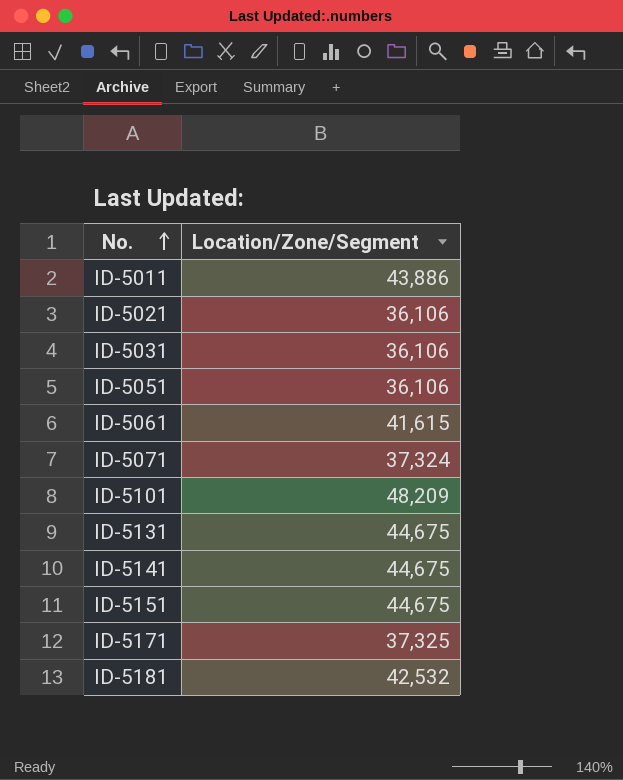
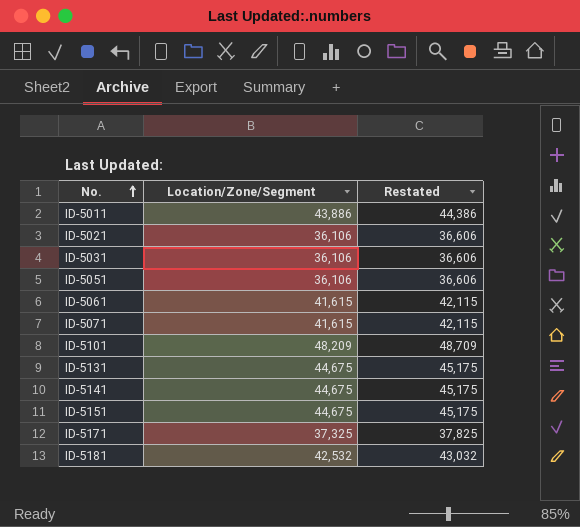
column Restated | formula: none -> [Location/Zone/Segment] + 500
ID-5071 | Location/Zone/Segment: 37,324 -> 41,615

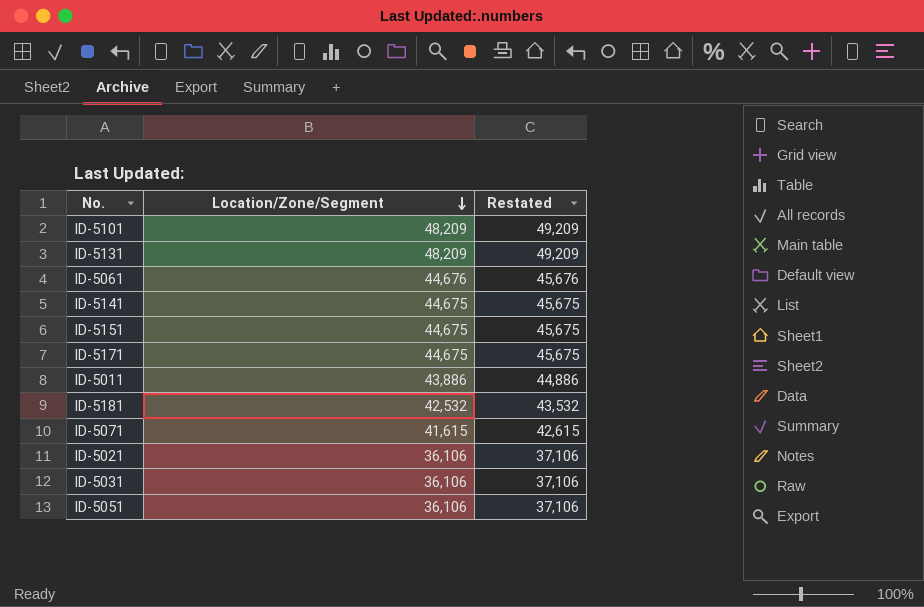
row order: No. ascending -> Location/Zone/Segment descending
column Restated | formula: [Location/Zone/Segment] + 500 -> [Location/Zone/Segment] + 1000
ID-5131 | Location/Zone/Segment: 44,675 -> 48,209
ID-5061 | Location/Zone/Segment: 41,615 -> 44,676
ID-5171 | Location/Zone/Segment: 37,325 -> 44,675

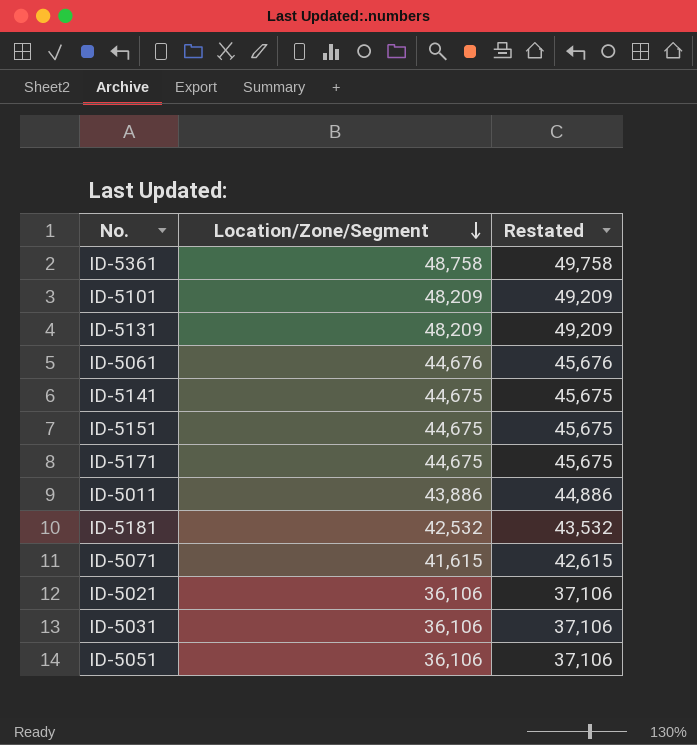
row ID-5361: none -> 48,758 | 49,758

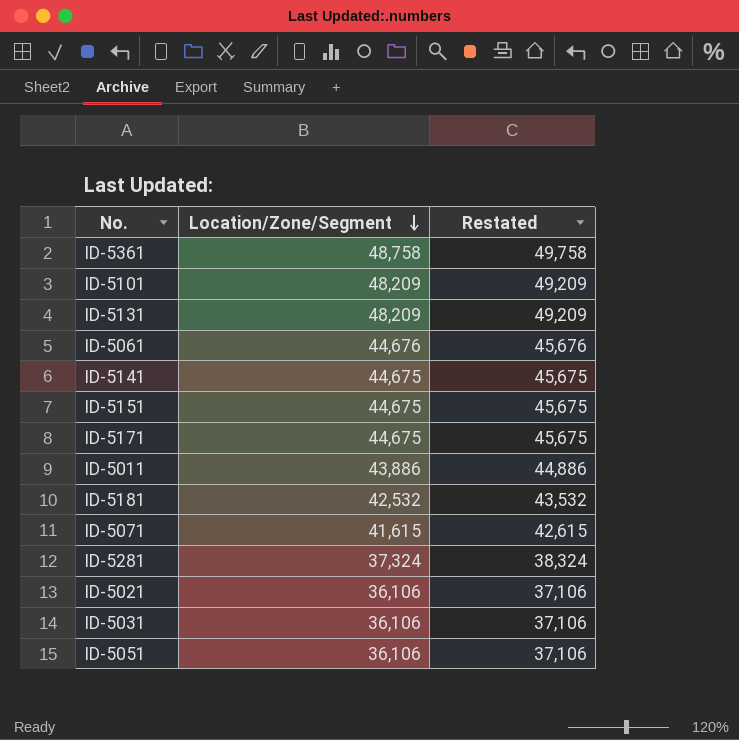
row ID-5281: none -> 37,324 | 38,324

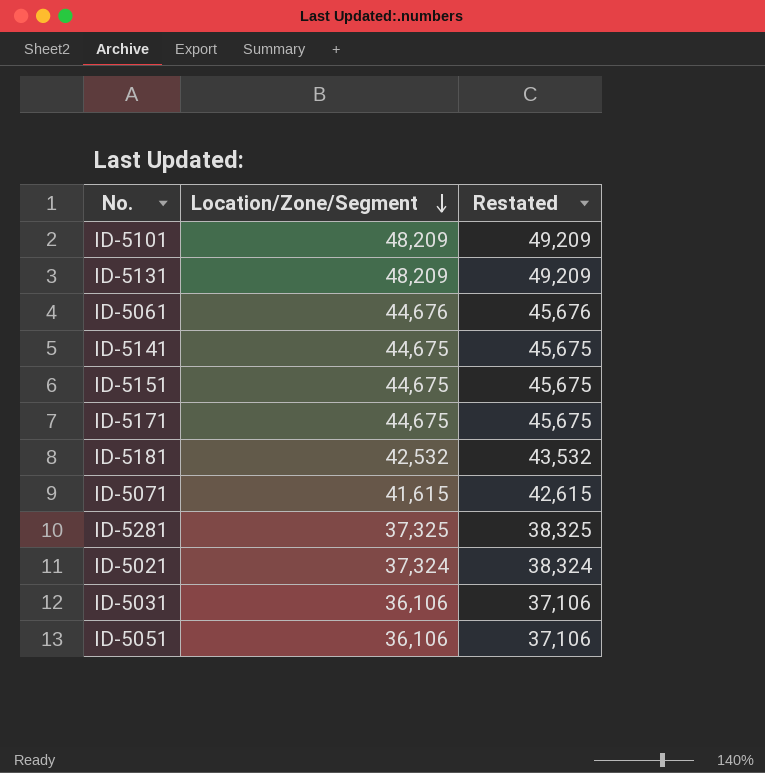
row ID-5361: 48,758 | 49,758 -> none
row ID-5011: 43,886 | 44,886 -> none
ID-5281 | Location/Zone/Segment: 37,324 -> 37,325
ID-5281 | Restated: 38,324 -> 38,325
ID-5021 | Location/Zone/Segment: 36,106 -> 37,324
ID-5021 | Restated: 37,106 -> 38,324

